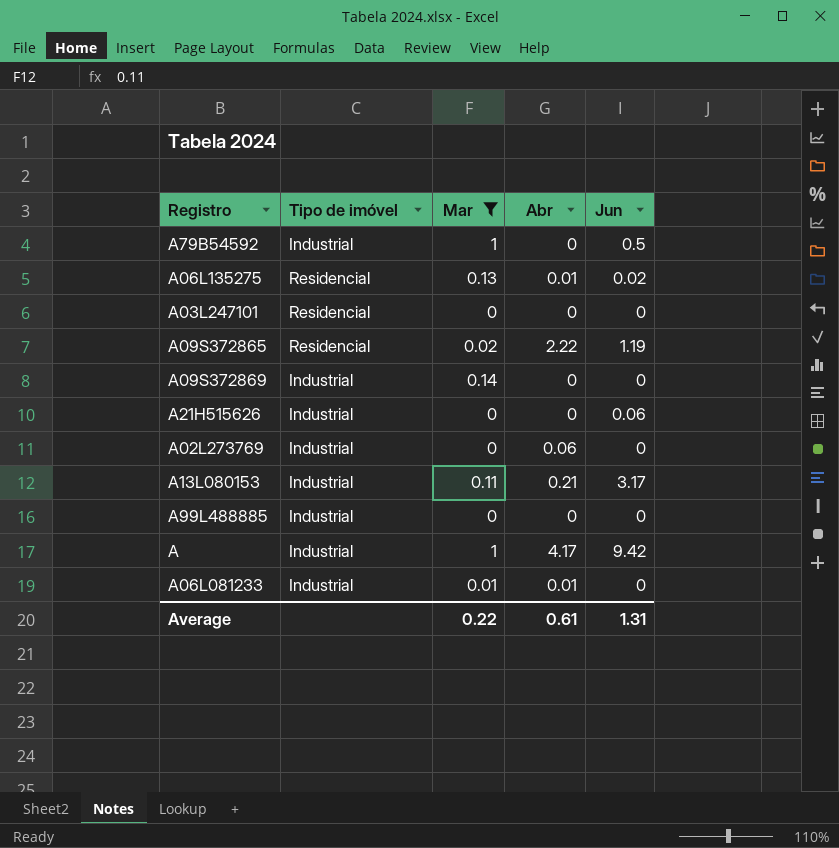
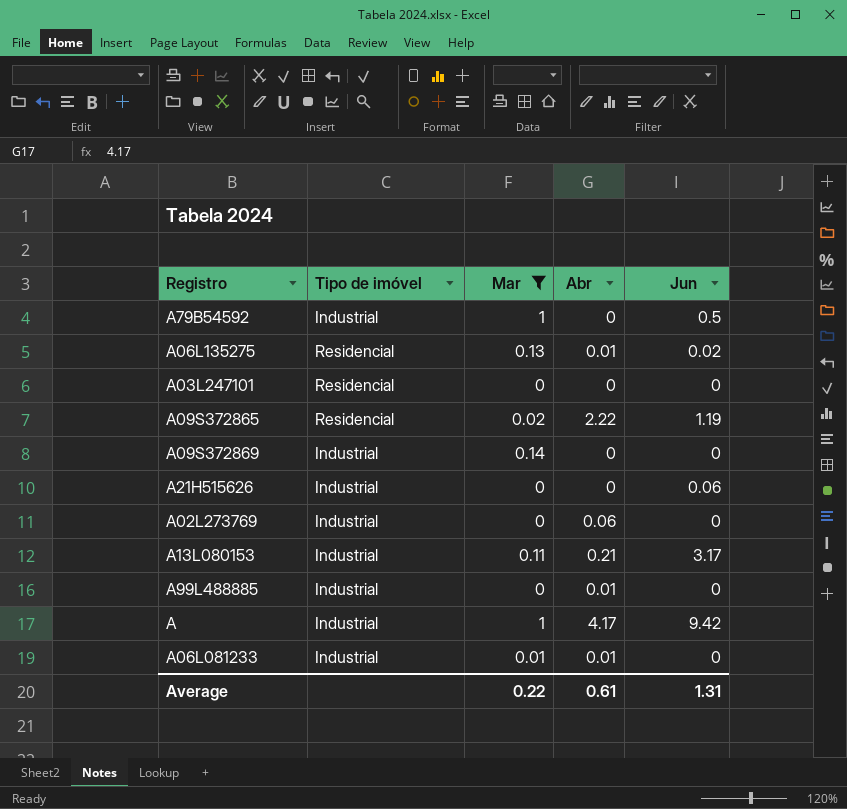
A99L488885 | Abr: 0 -> 0.01

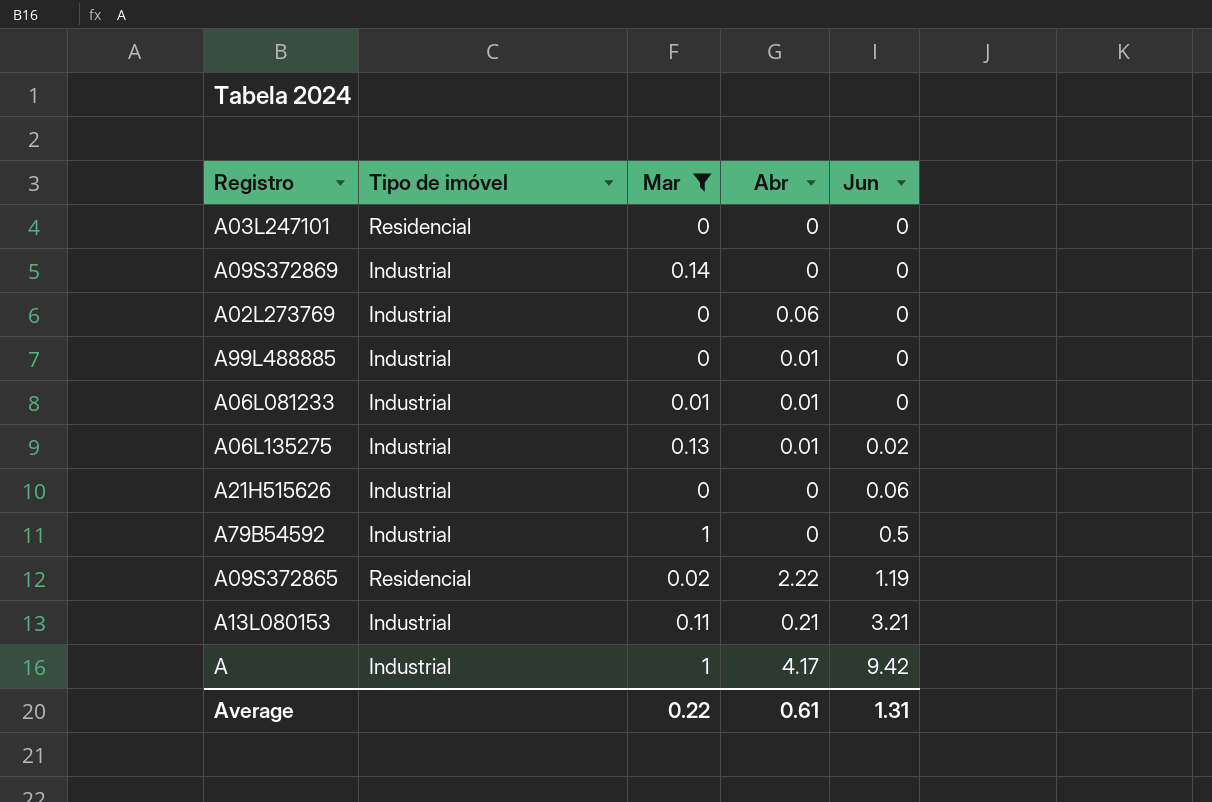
row order: none -> Jun ascending
A06L135275 | Tipo de imóvel: Residencial -> Industrial
A13L080153 | Jun: 3.17 -> 3.21

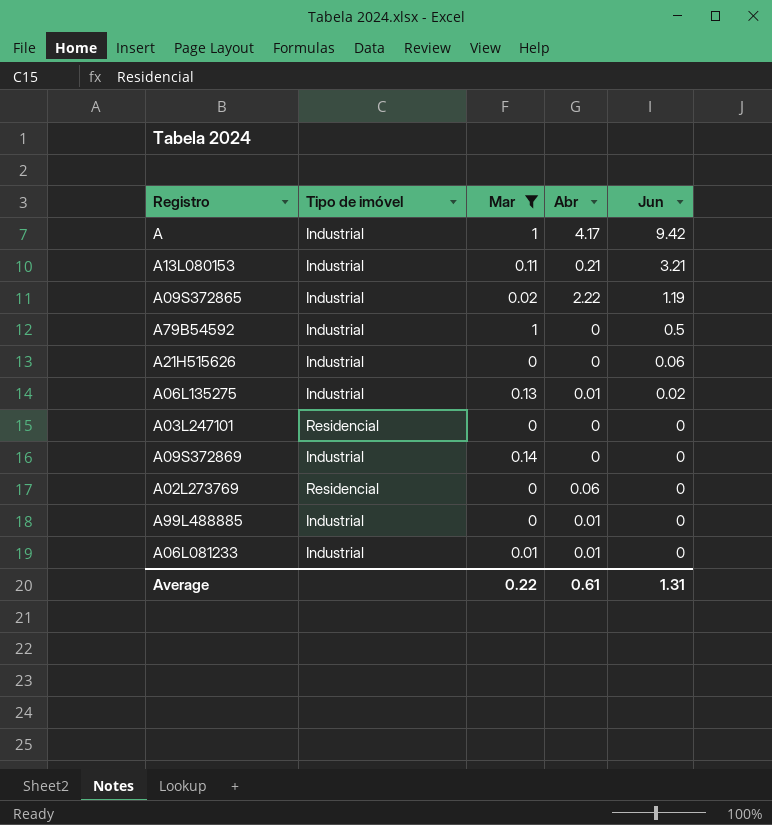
row order: Jun ascending -> Jun descending
A09S372865 | Tipo de imóvel: Residencial -> Industrial
A02L273769 | Tipo de imóvel: Industrial -> Residencial

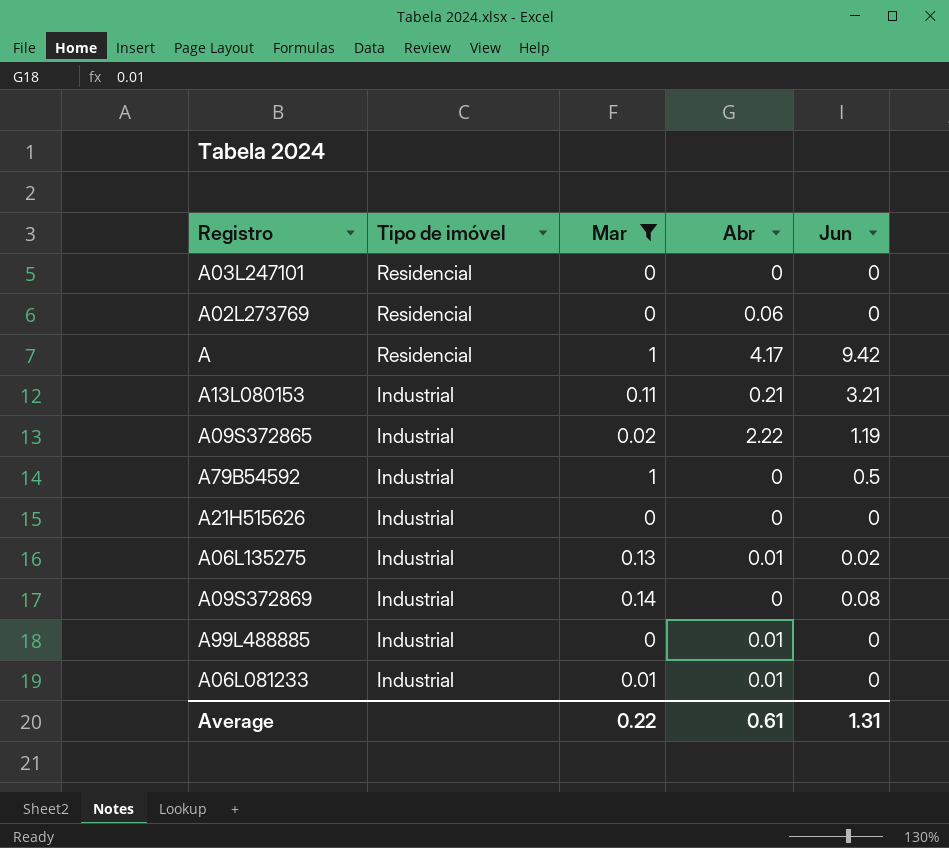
row order: Jun descending -> Tipo de imóvel descending
A | Tipo de imóvel: Industrial -> Residencial
A21H515626 | Jun: 0.06 -> 0
A09S372869 | Jun: 0 -> 0.08

